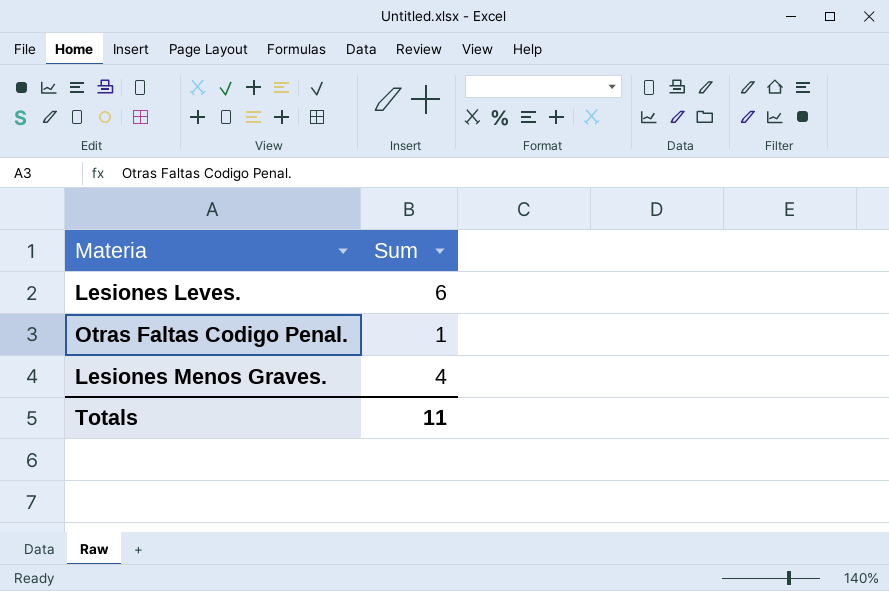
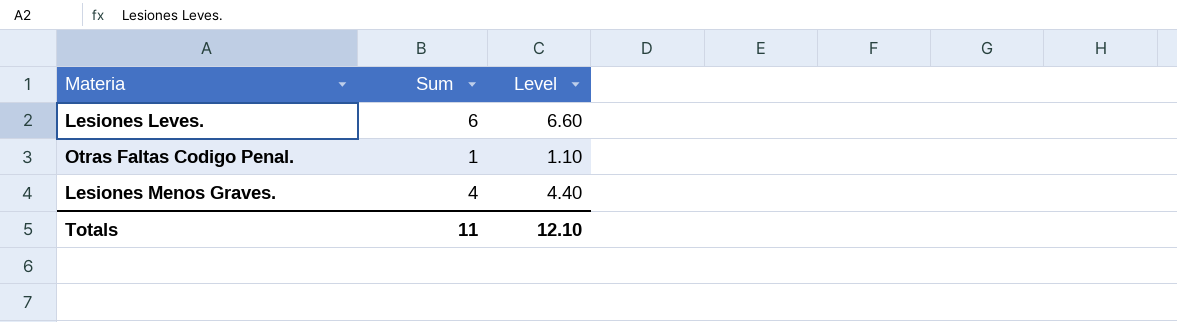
column Level | formula: none -> [Sum] * 1.1

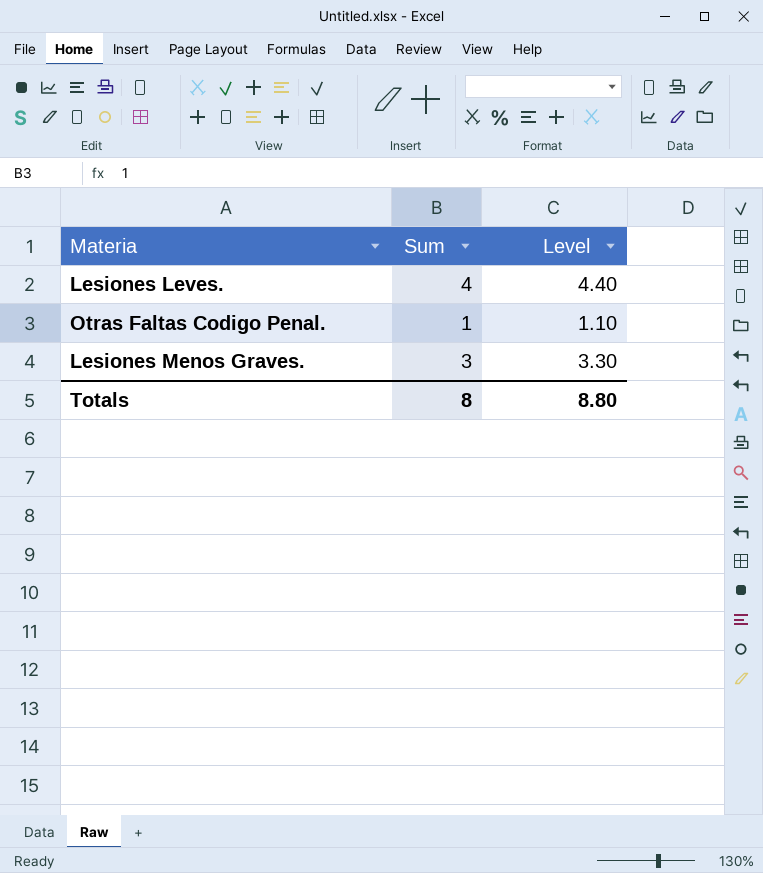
Lesiones Leves. | Sum: 6 -> 4
Lesiones Leves. | Level: 6.60 -> 4.40
Lesiones Menos Graves. | Sum: 4 -> 3
Lesiones Menos Graves. | Level: 4.40 -> 3.30
Totals | Sum: 11 -> 8
Totals | Level: 12.10 -> 8.80

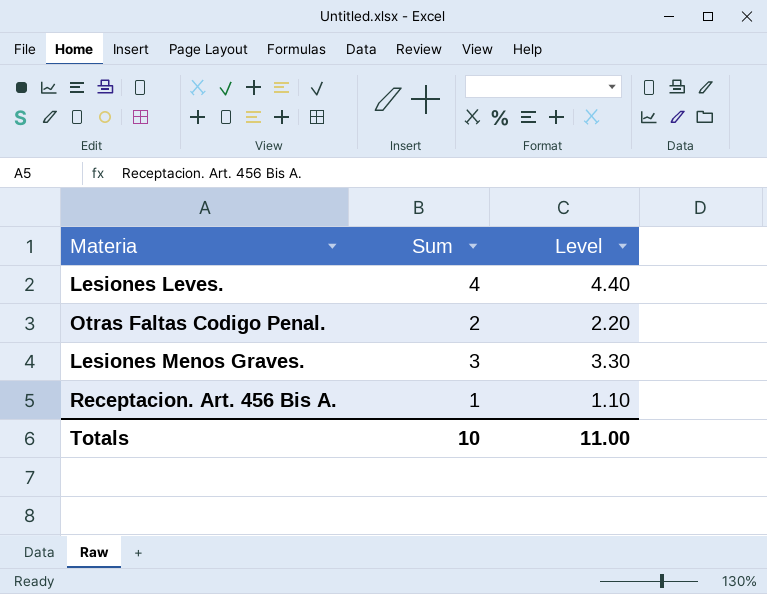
Otras Faltas Codigo Penal. | Sum: 1 -> 2
Otras Faltas Codigo Penal. | Level: 1.10 -> 2.20
row Receptacion. Art. 456 Bis A.: none -> 1 | 1.10
Totals | Sum: 8 -> 10
Totals | Level: 8.80 -> 11.00

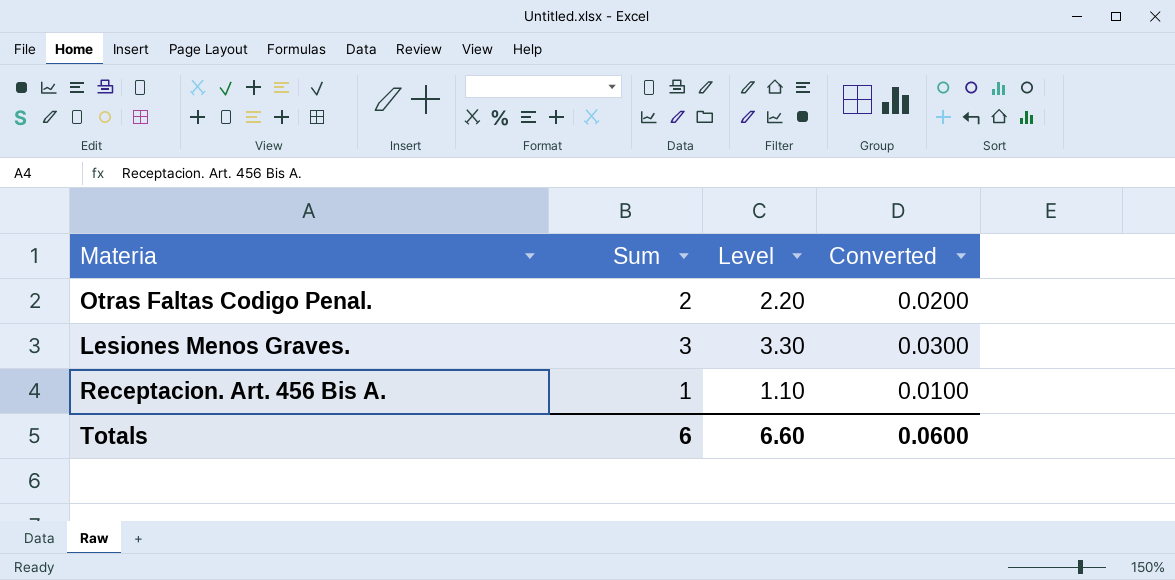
column Converted | formula: none -> [Sum] * 0.01
row Lesiones Leves.: 4 | 4.40 -> none
Totals | Sum: 10 -> 6
Totals | Level: 11.00 -> 6.60

